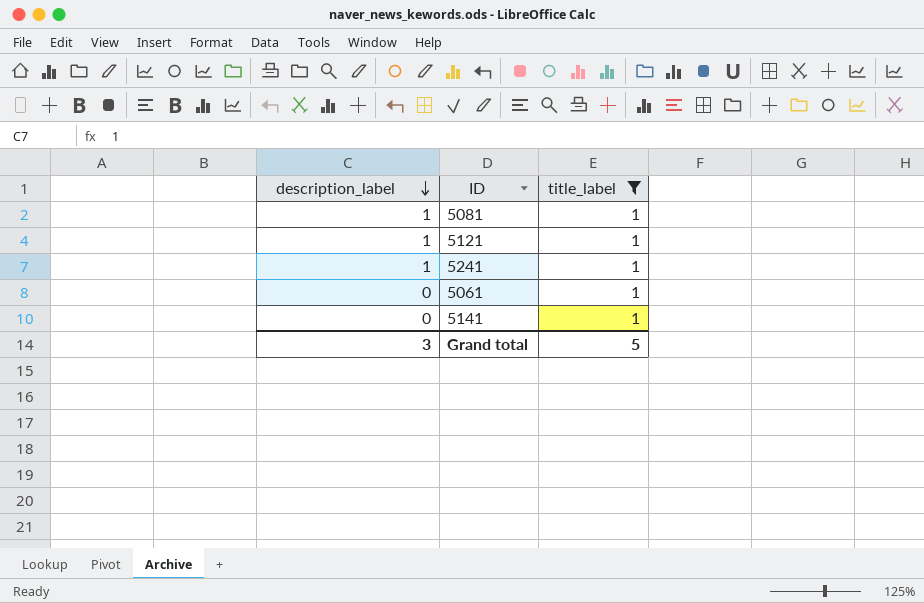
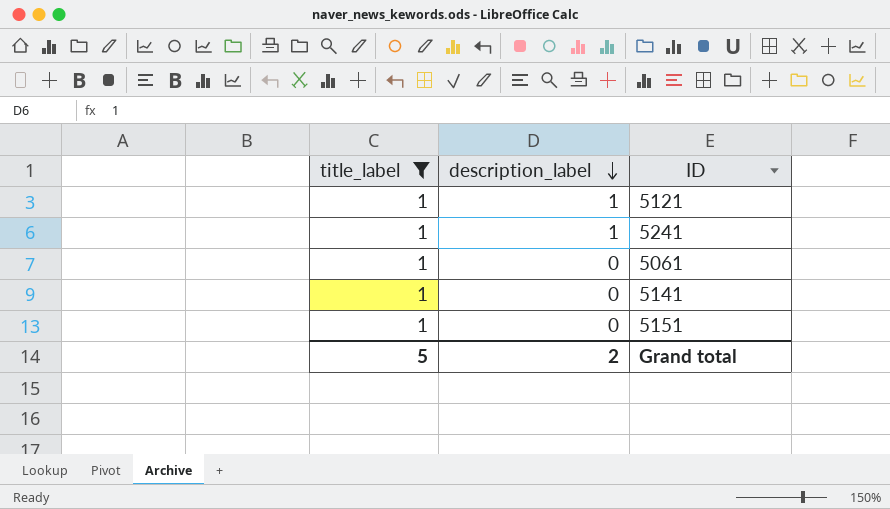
column title_label | position: 3 -> 1
row 5081: 1 | 1 -> none
row 5151: none -> 1 | 0
Grand total | description_label: 3 -> 2

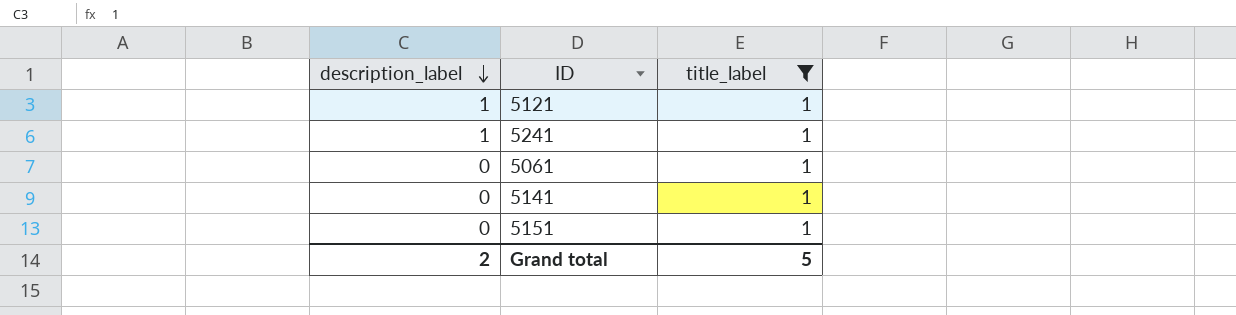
column title_label | position: 1 -> 3

